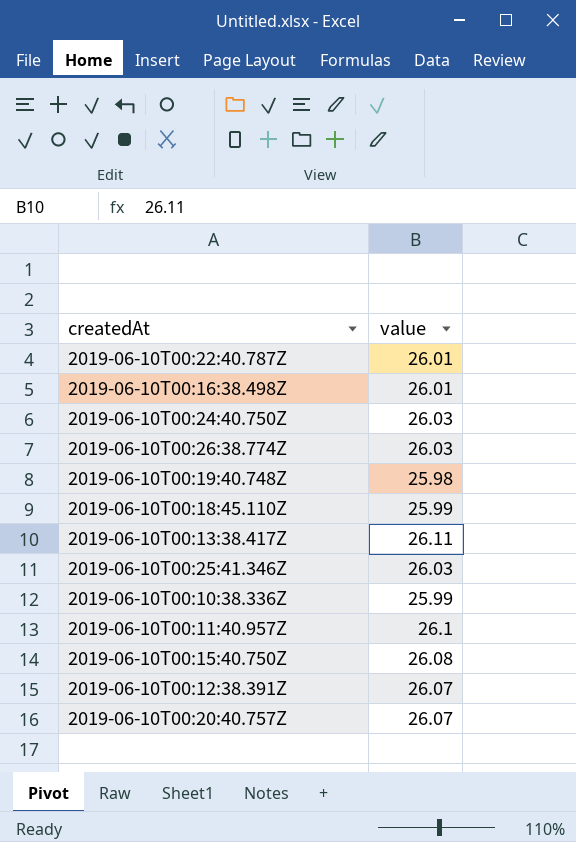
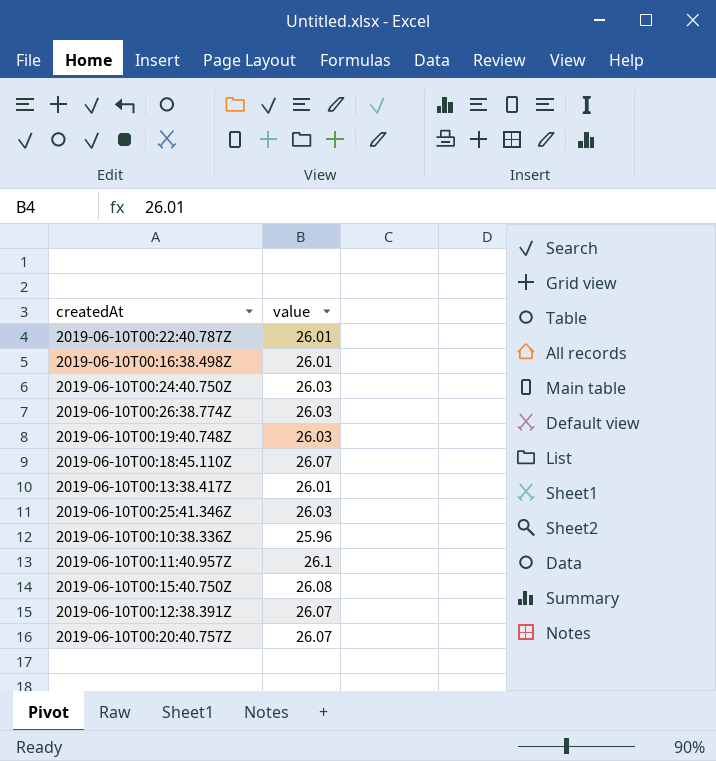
2019-06-10T00:19:40.748Z | value: 25.98 -> 26.03
2019-06-10T00:18:45.110Z | value: 25.99 -> 26.07
2019-06-10T00:13:38.417Z | value: 26.11 -> 26.01
2019-06-10T00:10:38.336Z | value: 25.99 -> 25.96

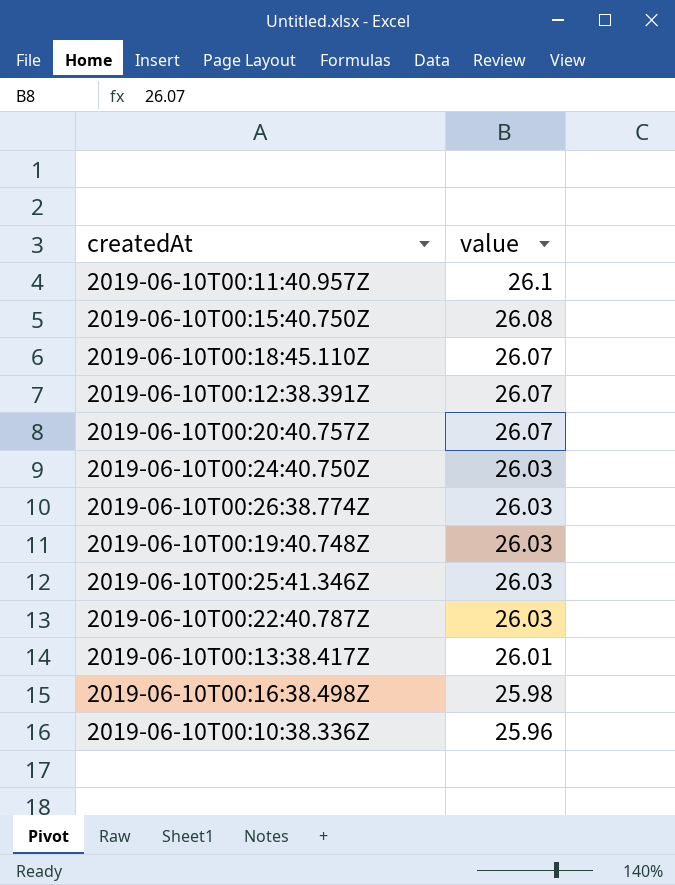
row order: none -> value descending
2019-06-10T00:22:40.787Z | value: 26.01 -> 26.03
2019-06-10T00:16:38.498Z | value: 26.01 -> 25.98

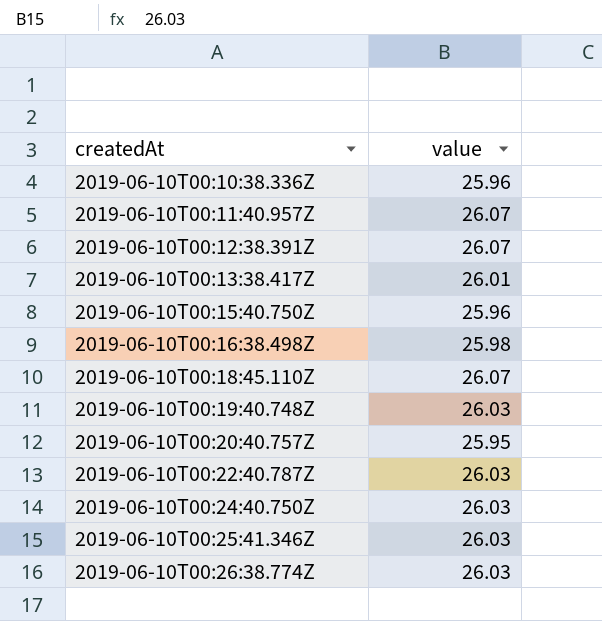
row order: value descending -> createdAt ascending
2019-06-10T00:11:40.957Z | value: 26.1 -> 26.07
2019-06-10T00:15:40.750Z | value: 26.08 -> 25.96
2019-06-10T00:20:40.757Z | value: 26.07 -> 25.95

